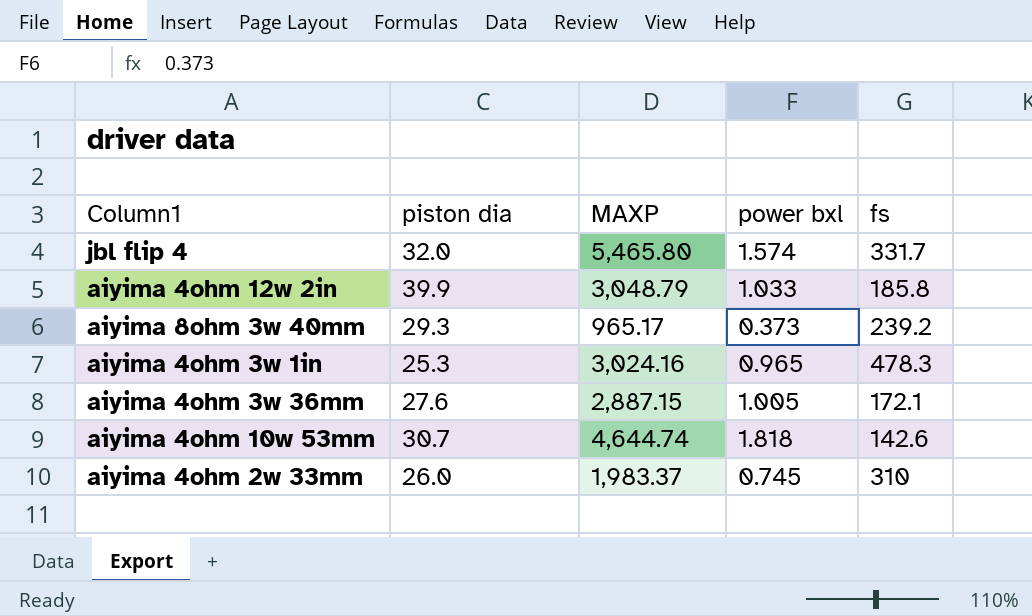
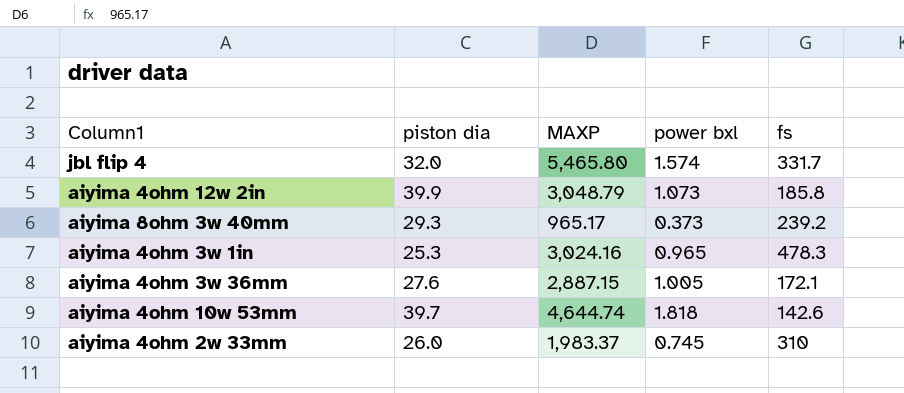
aiyima 4ohm 12w 2in | power bxl: 1.033 -> 1.073
aiyima 4ohm 10w 53mm | piston dia: 30.7 -> 39.7

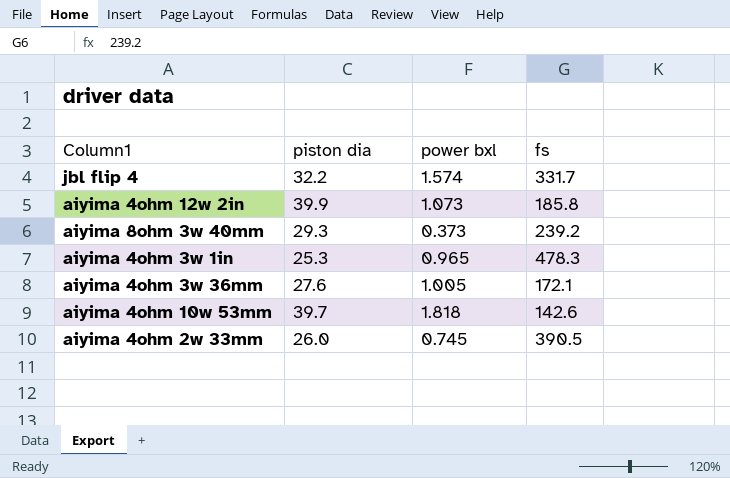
column MAXP | position: 3 -> none
jbl flip 4 | piston dia: 32.0 -> 32.2
aiyima 4ohm 2w 33mm | fs: 310 -> 390.5

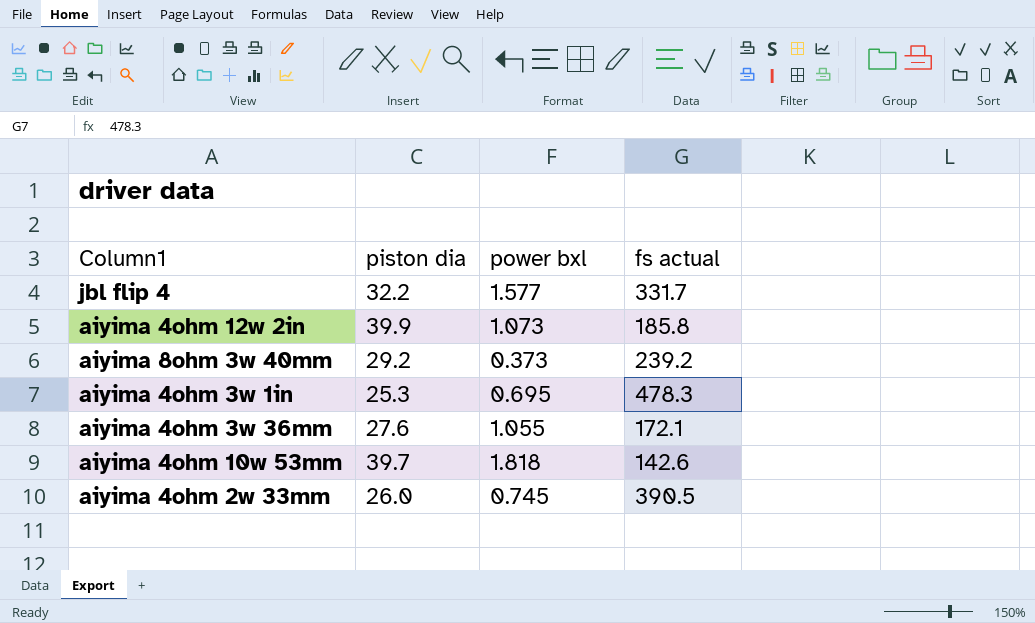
column name: fs -> fs actual
jbl flip 4 | power bxl: 1.574 -> 1.577
aiyima 8ohm 3w 40mm | piston dia: 29.3 -> 29.2
aiyima 4ohm 3w 1in | power bxl: 0.965 -> 0.695
aiyima 4ohm 3w 36mm | power bxl: 1.005 -> 1.055

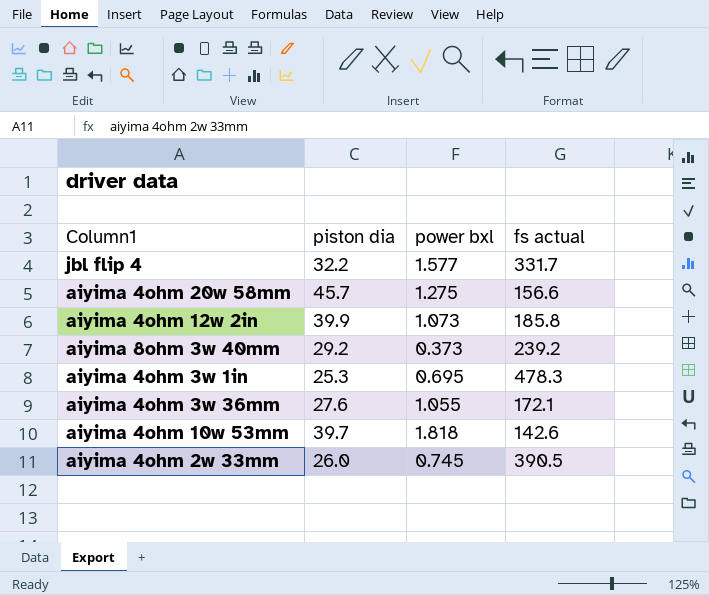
row aiyima 4ohm 20w 58mm: none -> 45.7 | 1.275 | 156.6

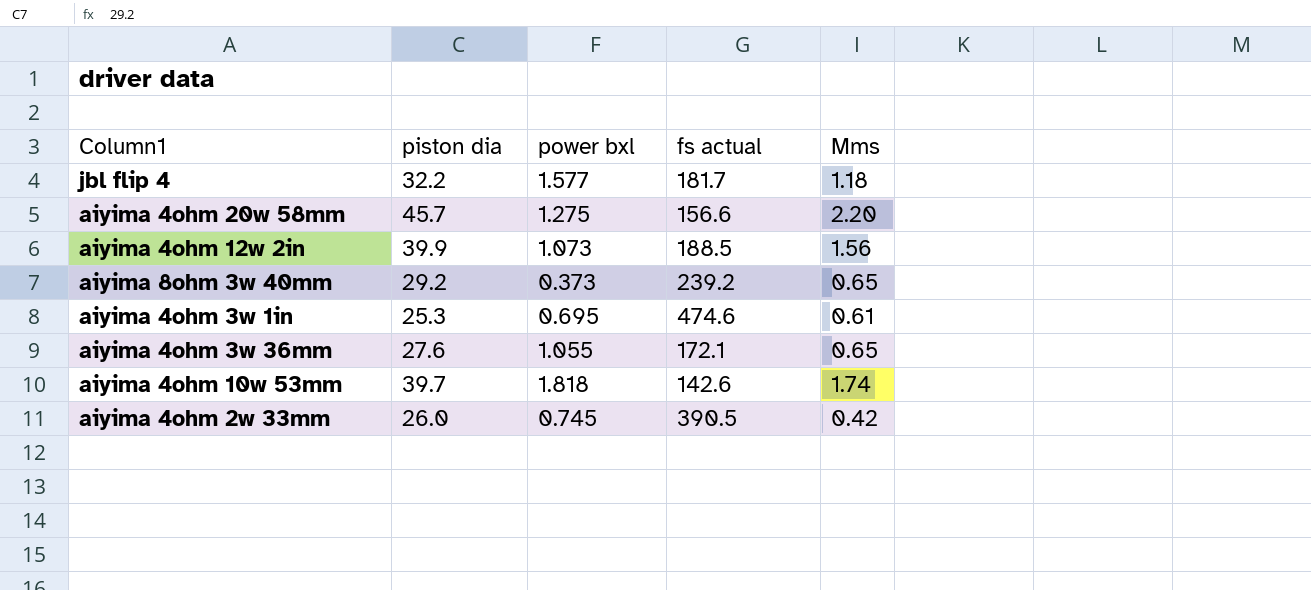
column Mms | position: none -> 5
jbl flip 4 | fs actual: 331.7 -> 181.7
aiyima 4ohm 12w 2in | fs actual: 185.8 -> 188.5
aiyima 4ohm 3w 1in | fs actual: 478.3 -> 474.6

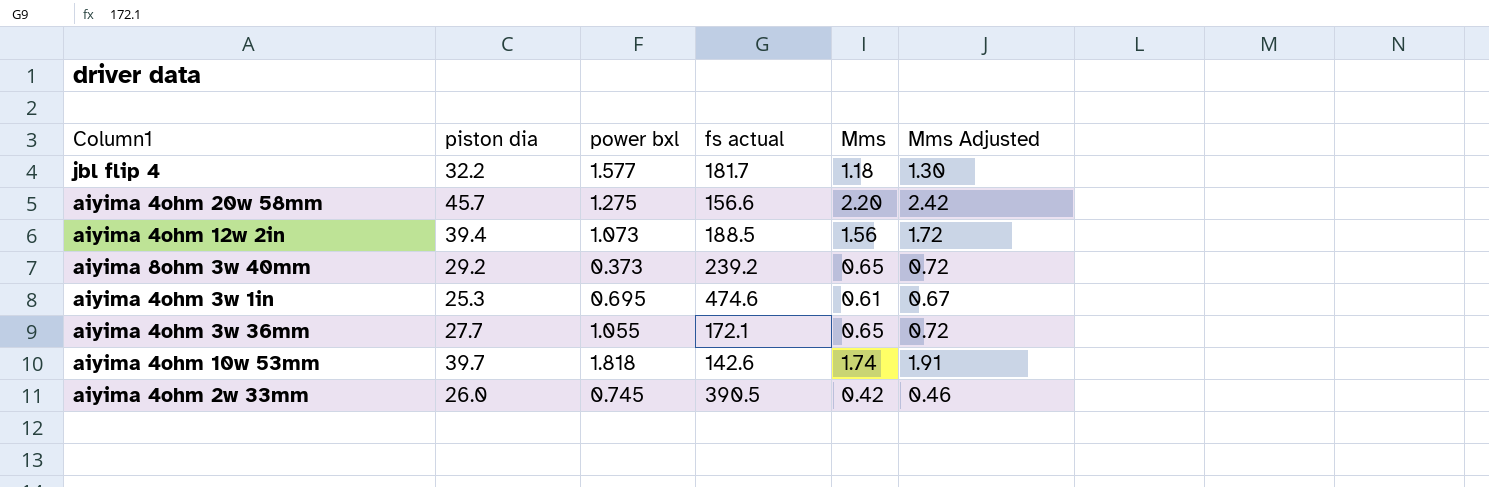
column Mms Adjusted | formula: none -> [Mms] * 1.1
aiyima 4ohm 12w 2in | piston dia: 39.9 -> 39.4
aiyima 4ohm 3w 36mm | piston dia: 27.6 -> 27.7

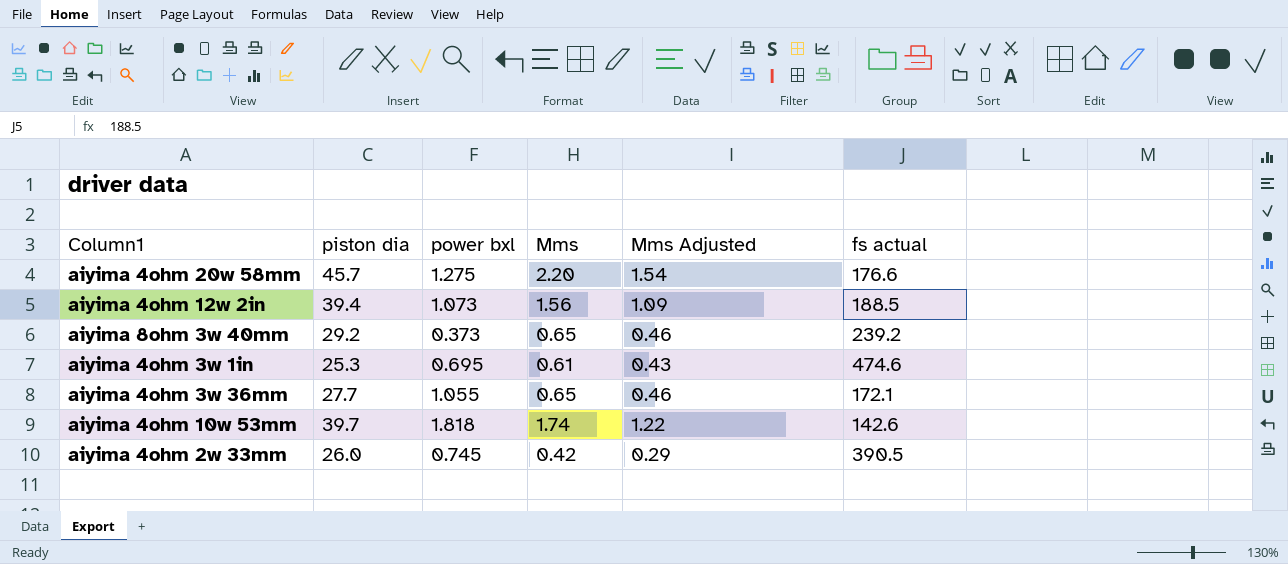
column Mms Adjusted | formula: [Mms] * 1.1 -> [Mms] * 0.7
column fs actual | position: 4 -> 6
row jbl flip 4: 32.2 | 1.577 | 181.7 | 1.18 | 1.30 -> none
aiyima 4ohm 20w 58mm | fs actual: 156.6 -> 176.6

